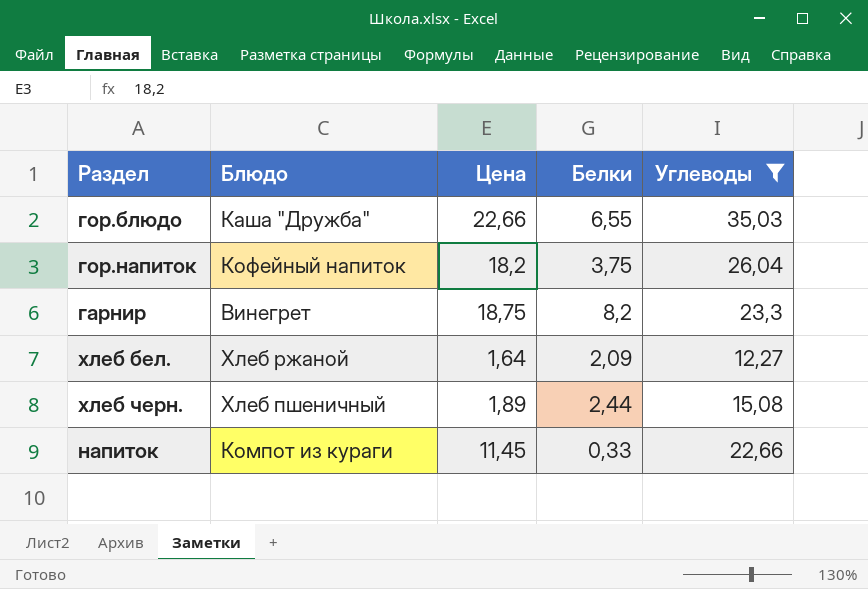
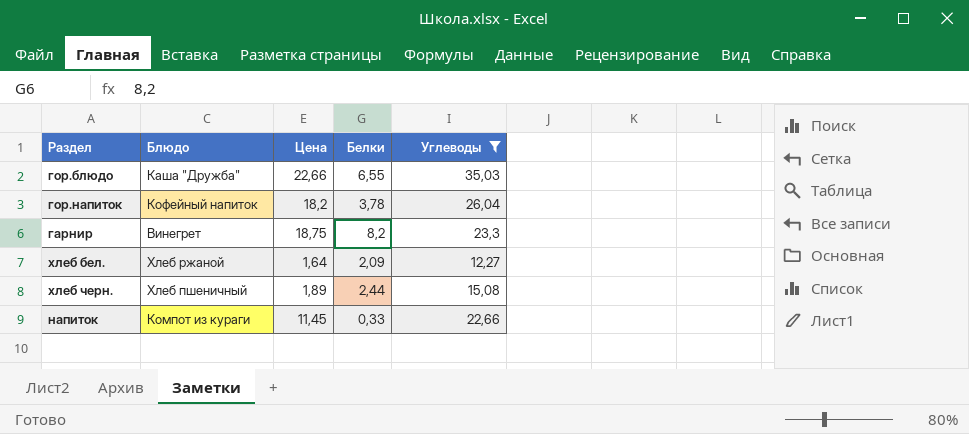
гор.напиток | Белки: 3,75 -> 3,78

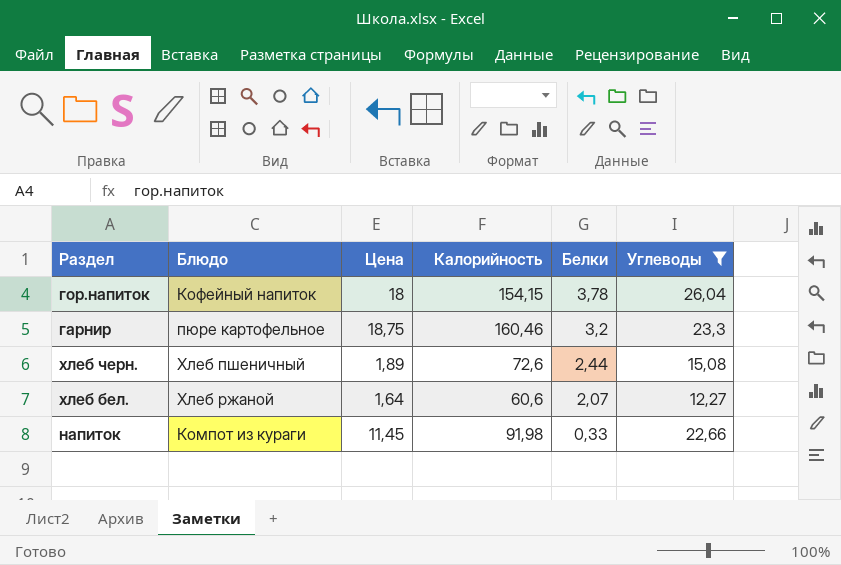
row order: none -> Белки descending
column Калорийность | position: none -> 4
row гор.блюдо: Каша "Дружба" | 22,66 | 6,55 | 35,03 -> none
гор.напиток | Цена: 18,2 -> 18
гарнир | Блюдо: Винегрет -> пюре картофельное
гарнир | Белки: 8,2 -> 3,2
хлеб бел. | Белки: 2,09 -> 2,07

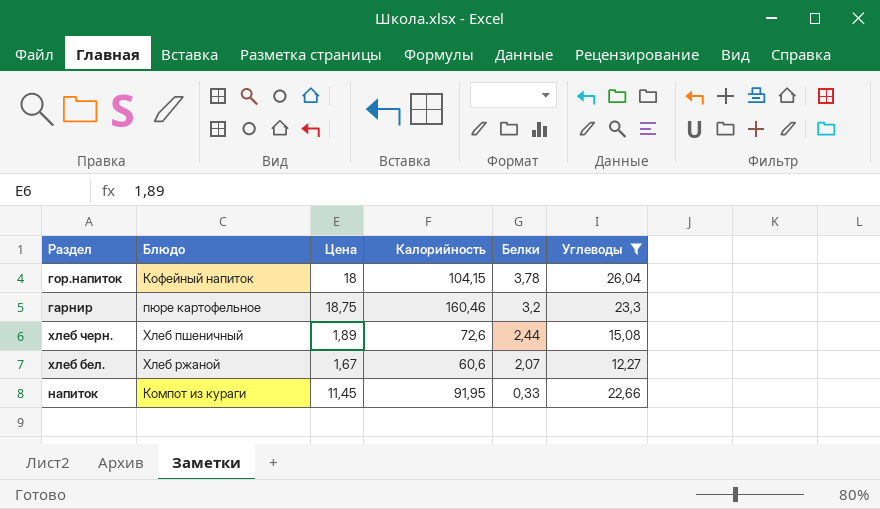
гор.напиток | Калорийность: 154,15 -> 104,15
хлеб бел. | Цена: 1,64 -> 1,67
напиток | Калорийность: 91,98 -> 91,95

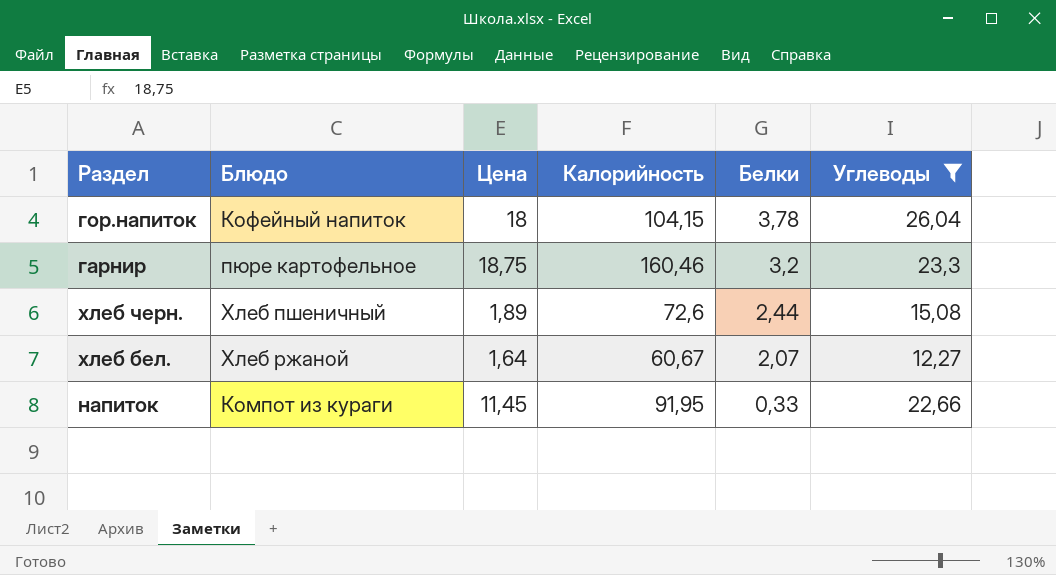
хлеб бел. | Цена: 1,67 -> 1,64
хлеб бел. | Калорийность: 60,6 -> 60,67

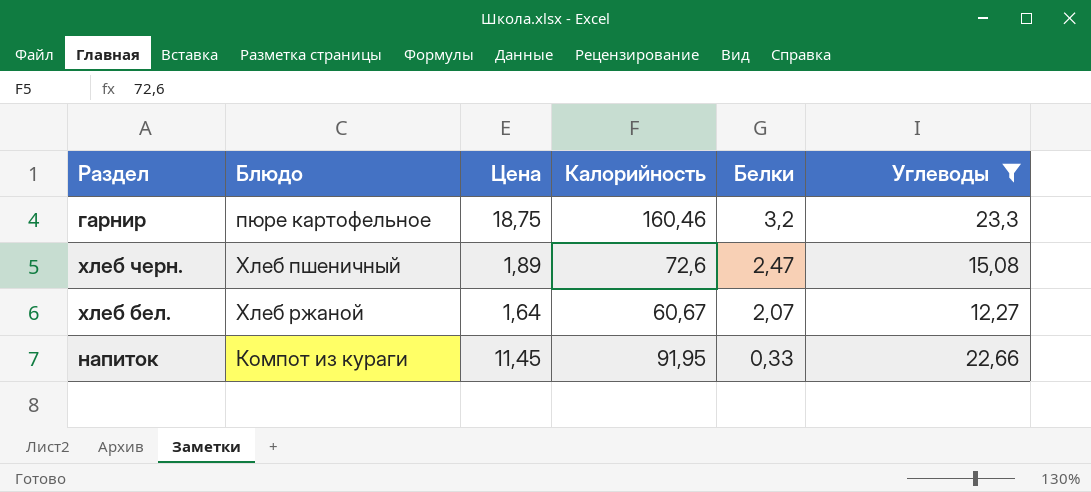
row гор.напиток: Кофейный напиток | 18 | 104,15 | 3,78 | 26,04 -> none
хлеб черн. | Белки: 2,44 -> 2,47

